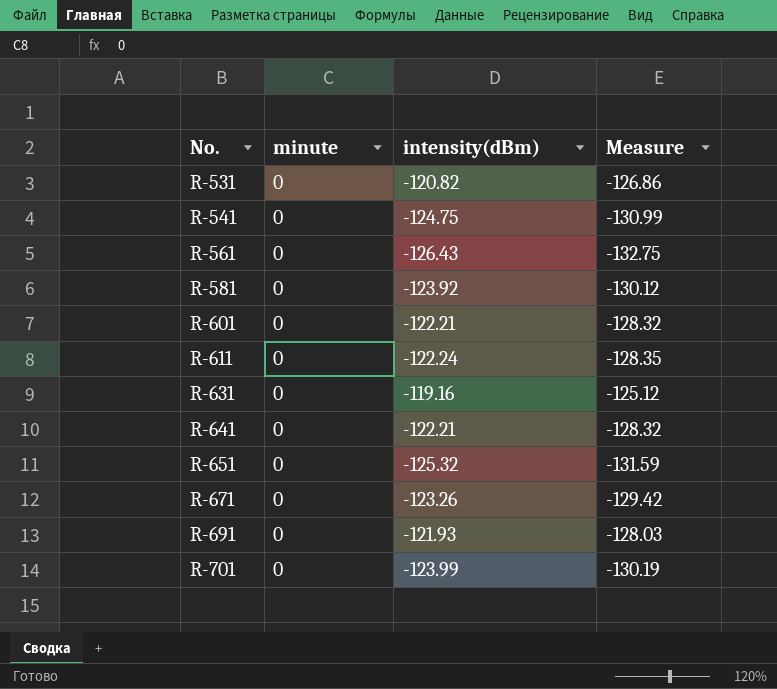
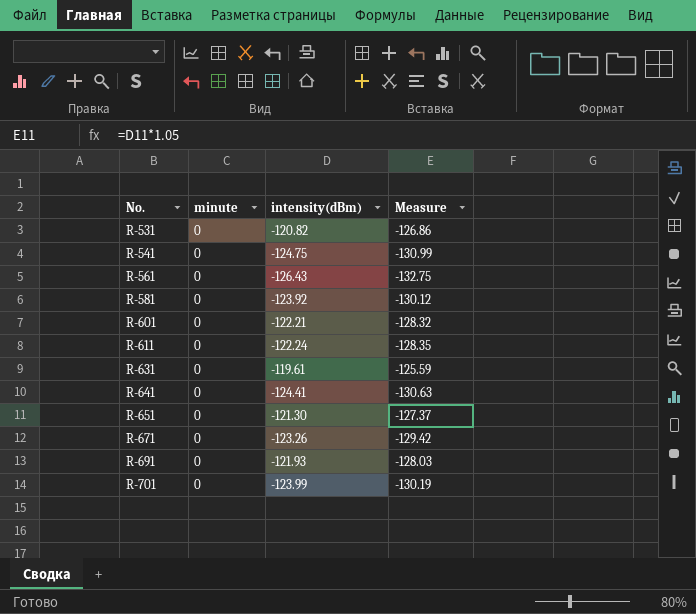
R-631 | intensity(dBm): -119.16 -> -119.61
R-631 | Measure: -125.12 -> -125.59
R-641 | intensity(dBm): -122.21 -> -124.41
R-641 | Measure: -128.32 -> -130.63
R-651 | intensity(dBm): -125.32 -> -121.30
R-651 | Measure: -131.59 -> -127.37

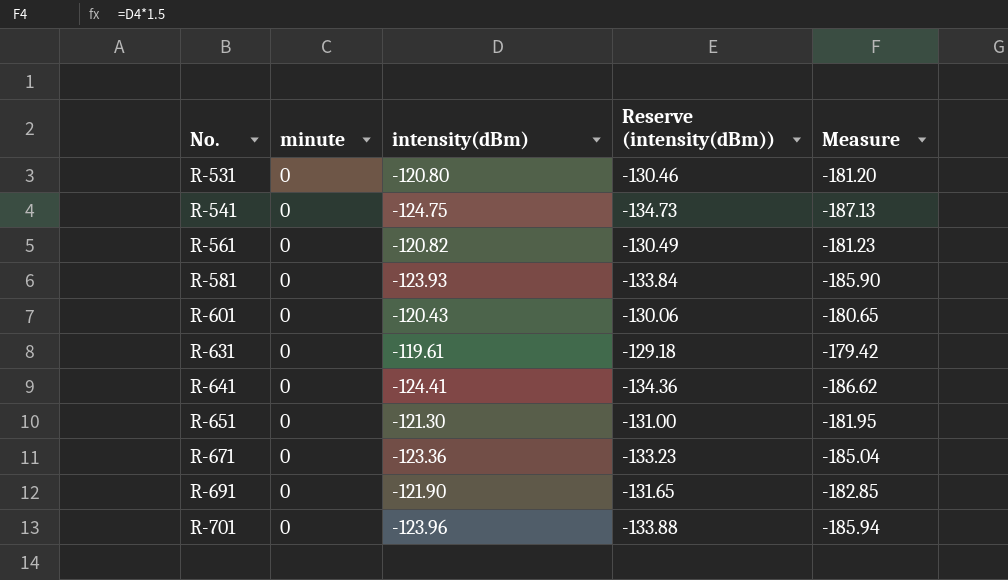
column Reserve (intensity(dBm)) | formula: none -> [intensity(dBm)] * 1.08
column Measure | formula: [intensity(dBm)] * 1.05 -> [intensity(dBm)] * 1.5
row R-611: 0 | -122.24 | -128.35 -> none
R-531 | intensity(dBm): -120.82 -> -120.80
R-561 | intensity(dBm): -126.43 -> -120.82
R-581 | intensity(dBm): -123.92 -> -123.93
R-601 | intensity(dBm): -122.21 -> -120.43
R-671 | intensity(dBm): -123.26 -> -123.36
R-691 | intensity(dBm): -121.93 -> -121.90
R-701 | intensity(dBm): -123.99 -> -123.96

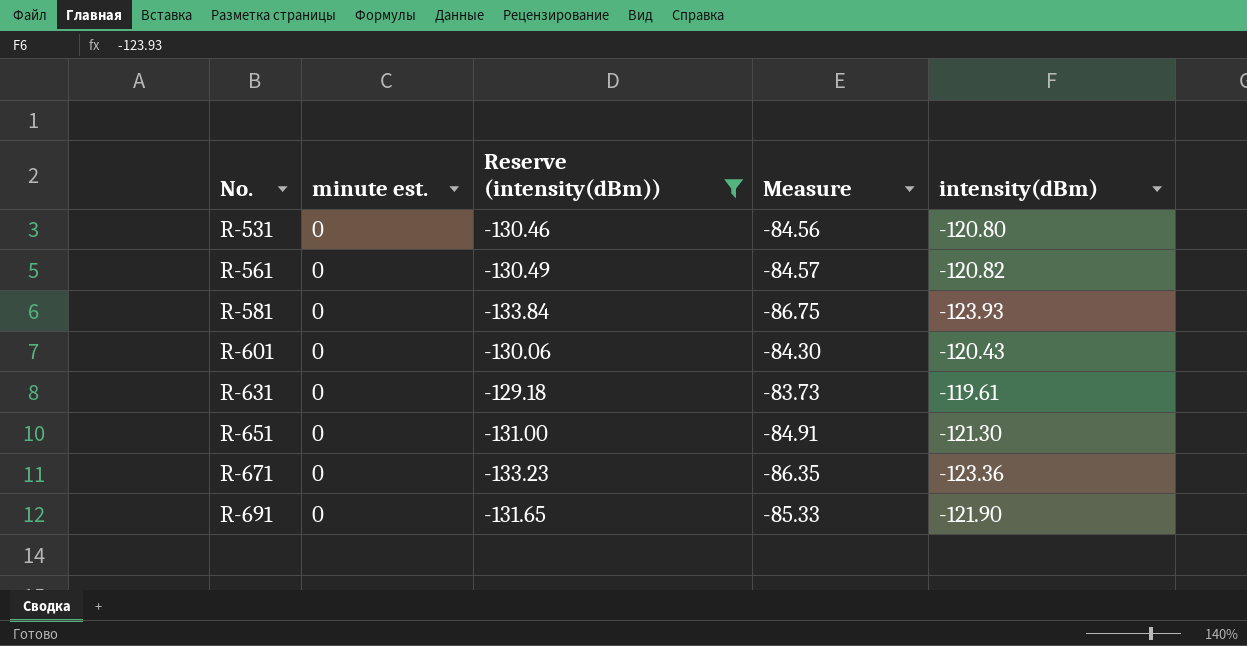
filter: none -> Reserve (intensity(dBm)) >= -133.84
column name: minute -> minute est.
column Measure | formula: [intensity(dBm)] * 1.5 -> [intensity(dBm)] * 0.7
column intensity(dBm) | position: 3 -> 5

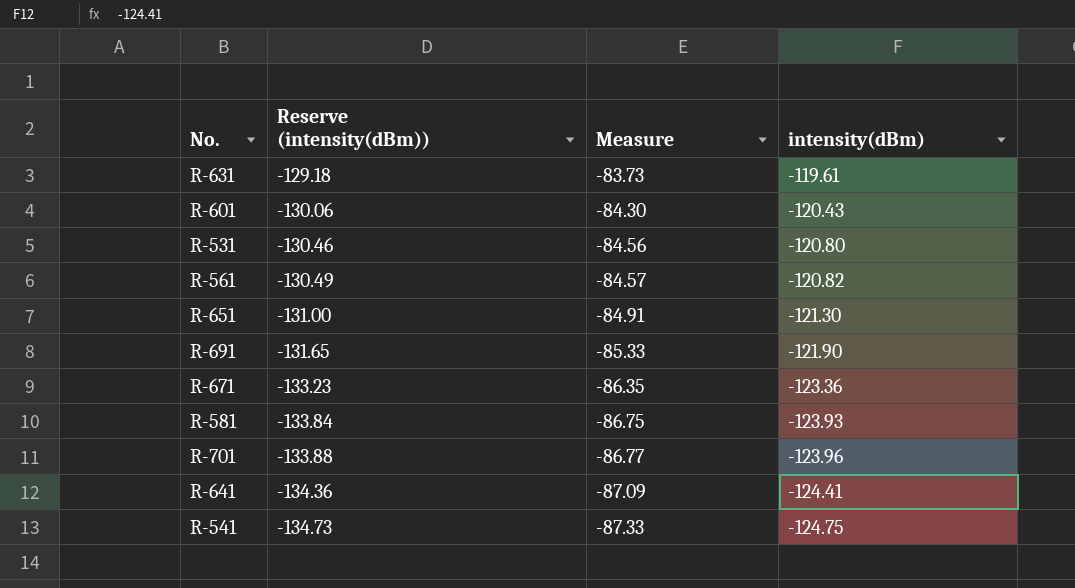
filter: Reserve (intensity(dBm)) >= -133.84 -> none
row order: No. ascending -> Reserve (intensity(dBm)) descending
column minute est. | position: 2 -> none

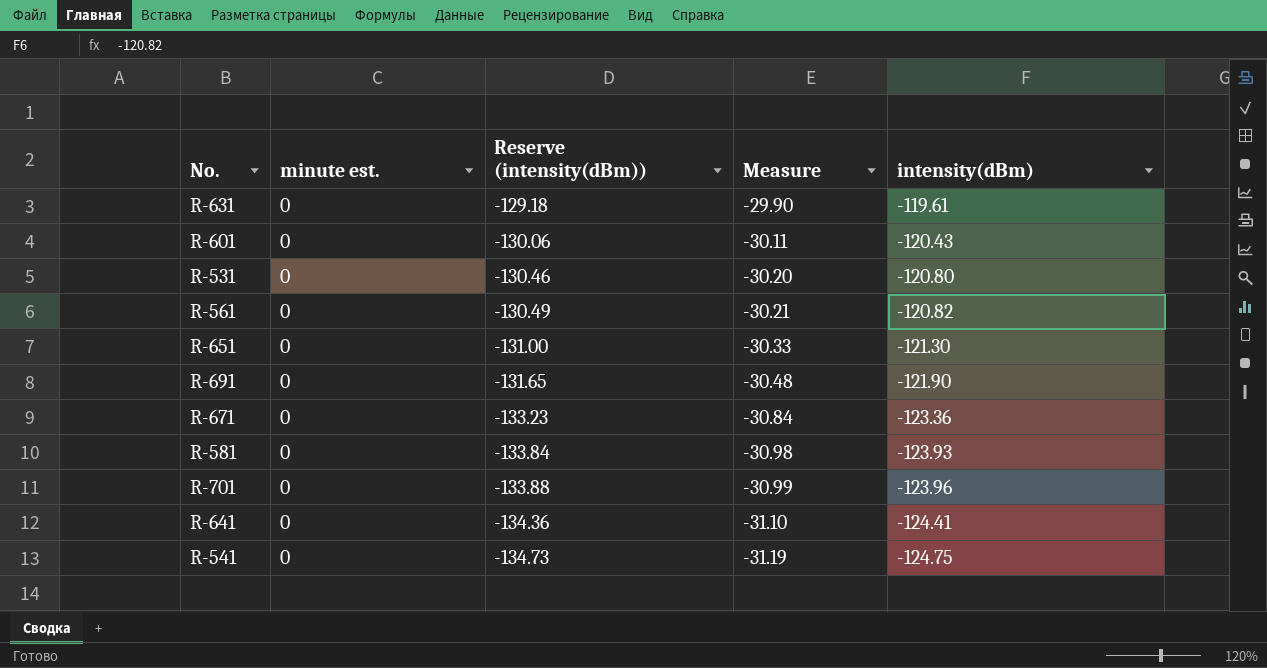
column minute est. | position: none -> 2
column Measure | formula: [intensity(dBm)] * 0.7 -> [intensity(dBm)] * 0.25

